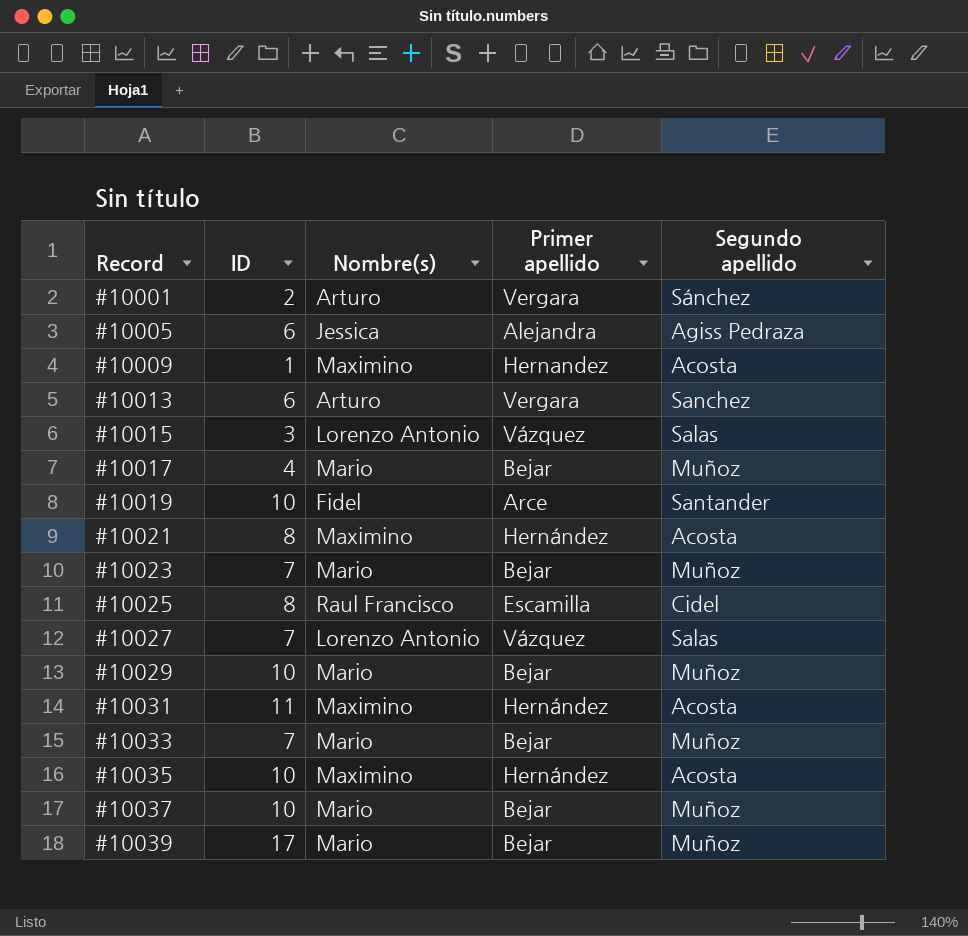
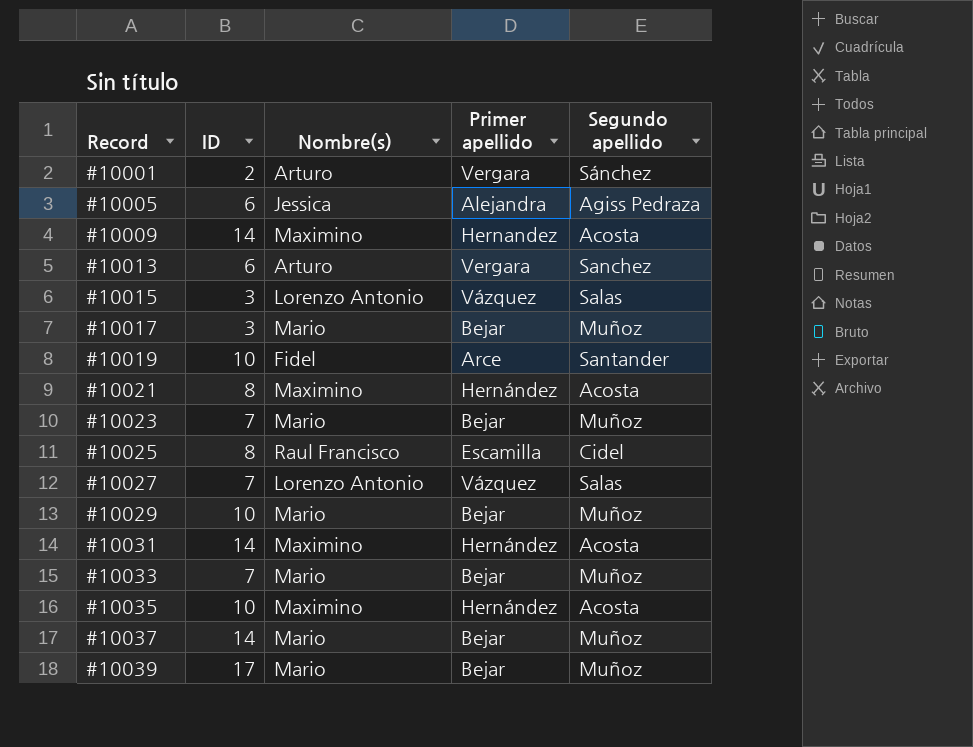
#10009 | ID: 1 -> 14
#10017 | ID: 4 -> 3
#10031 | ID: 11 -> 14
#10037 | ID: 10 -> 14

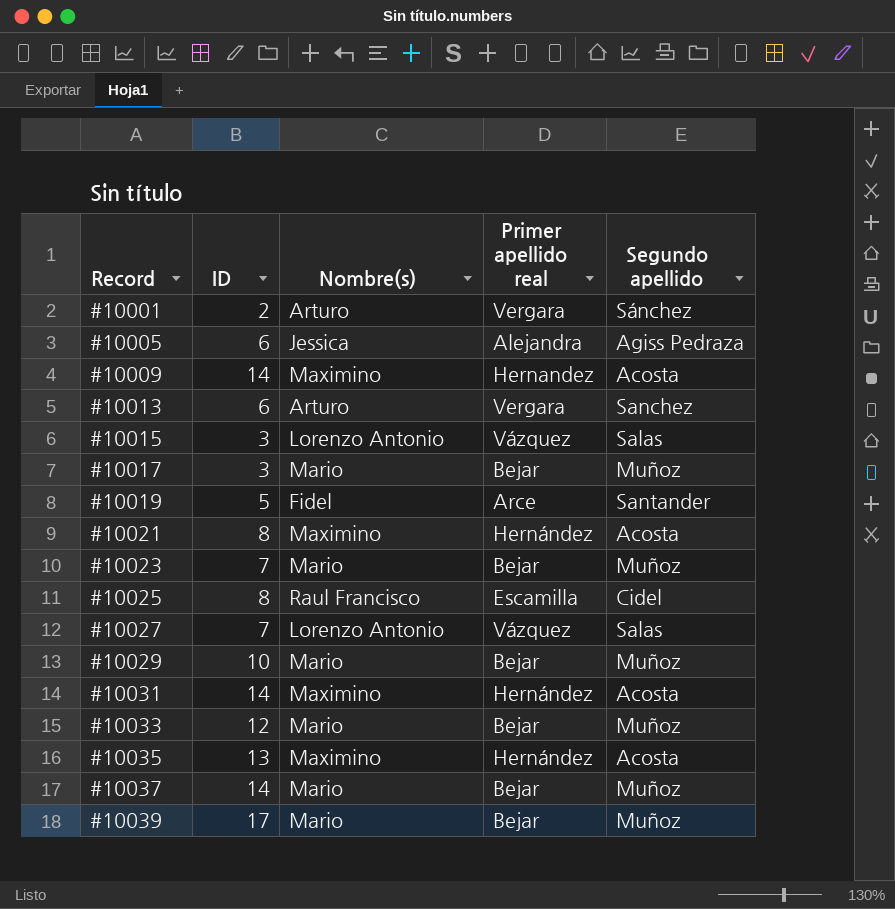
column name: Primer apellido -> Primer apellido real
#10019 | ID: 10 -> 5
#10033 | ID: 7 -> 12
#10035 | ID: 10 -> 13

